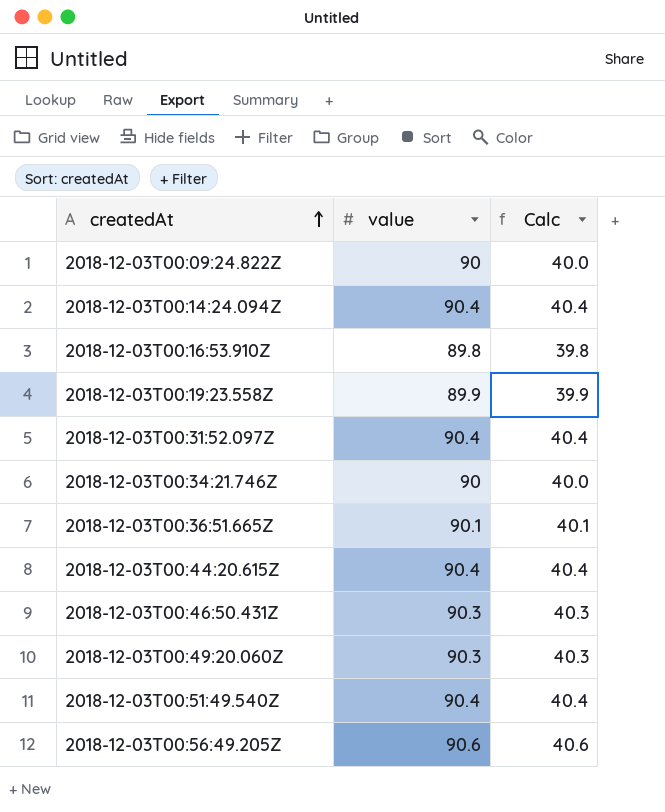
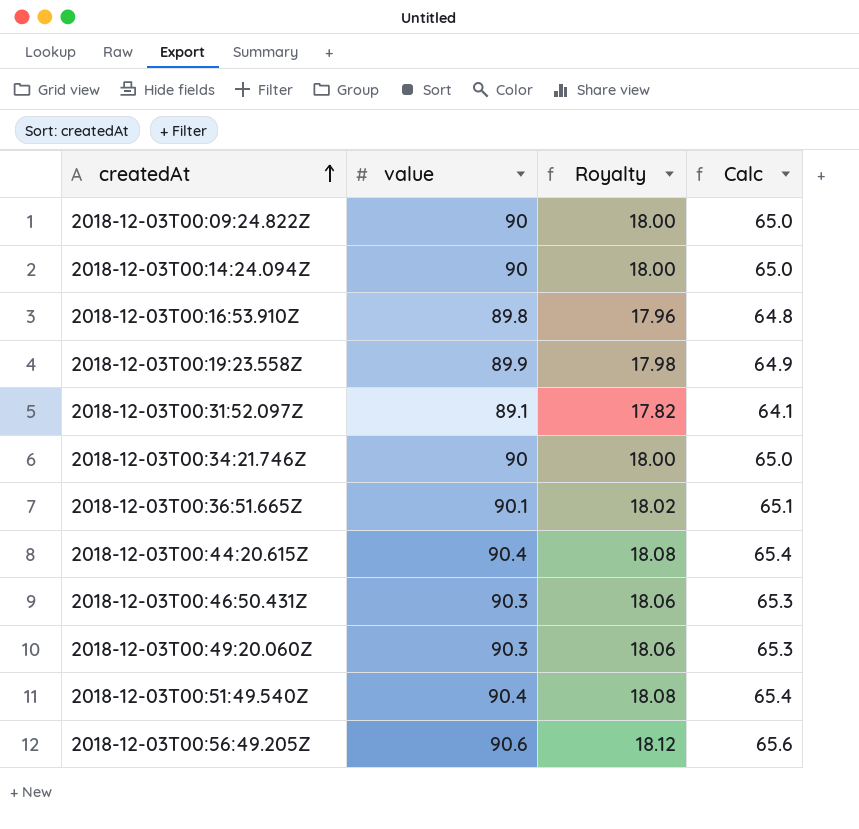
column Royalty | formula: none -> [value] * 0.2
column Calc | formula: [value] - 50 -> [value] - 25
2018-12-03T00:14:24.094Z | value: 90.4 -> 90
2018-12-03T00:31:52.097Z | value: 90.4 -> 89.1

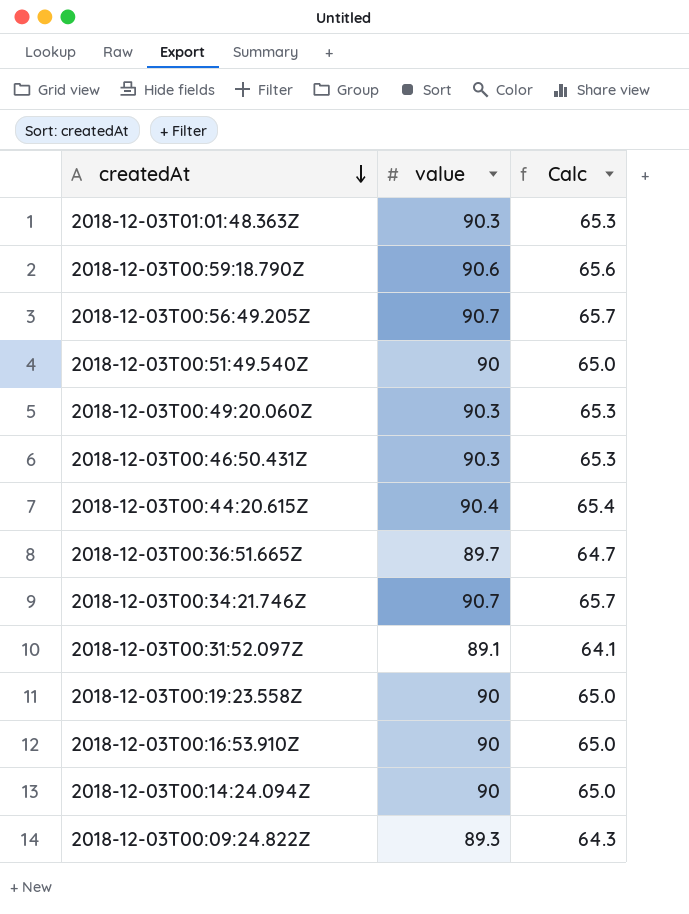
row order: createdAt ascending -> createdAt descending
column Royalty | formula: [value] * 0.2 -> none
row 2018-12-03T01:01:48.363Z: none -> 90.3 | 65.3
row 2018-12-03T00:59:18.790Z: none -> 90.6 | 65.6
2018-12-03T00:56:49.205Z | value: 90.6 -> 90.7
2018-12-03T00:56:49.205Z | Calc: 65.6 -> 65.7
2018-12-03T00:51:49.540Z | value: 90.4 -> 90
2018-12-03T00:51:49.540Z | Calc: 65.4 -> 65.0
2018-12-03T00:36:51.665Z | value: 90.1 -> 89.7
2018-12-03T00:36:51.665Z | Calc: 65.1 -> 64.7
2018-12-03T00:34:21.746Z | value: 90 -> 90.7
2018-12-03T00:34:21.746Z | Calc: 65.0 -> 65.7
2018-12-03T00:19:23.558Z | value: 89.9 -> 90
2018-12-03T00:19:23.558Z | Calc: 64.9 -> 65.0
2018-12-03T00:16:53.910Z | value: 89.8 -> 90
2018-12-03T00:16:53.910Z | Calc: 64.8 -> 65.0
2018-12-03T00:09:24.822Z | value: 90 -> 89.3
2018-12-03T00:09:24.822Z | Calc: 65.0 -> 64.3

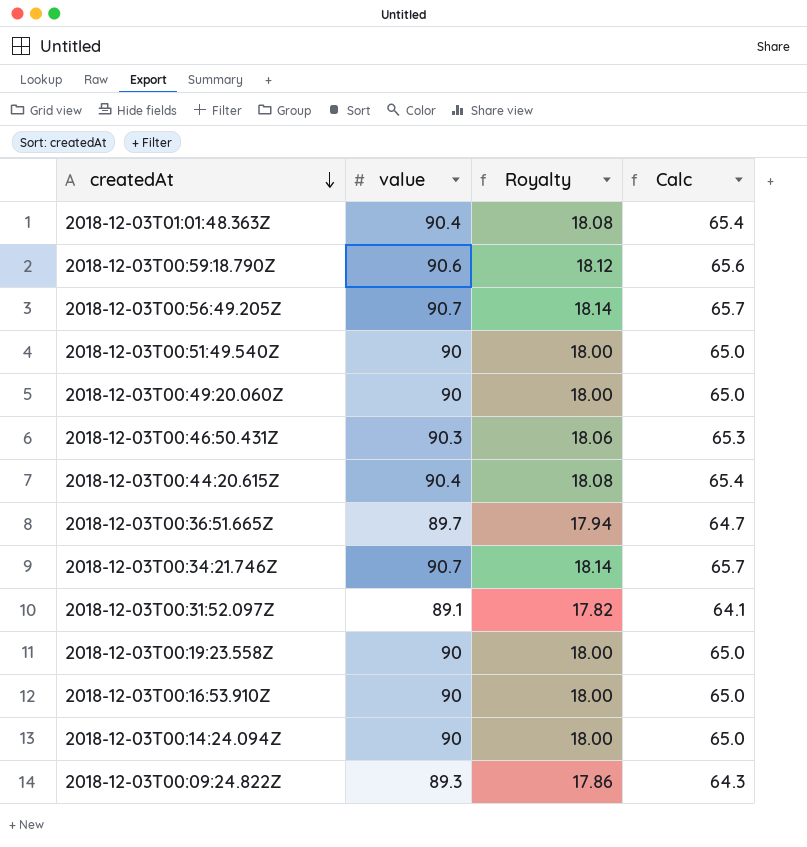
column Royalty | formula: none -> [value] * 0.2
2018-12-03T01:01:48.363Z | value: 90.3 -> 90.4
2018-12-03T01:01:48.363Z | Calc: 65.3 -> 65.4
2018-12-03T00:49:20.060Z | value: 90.3 -> 90
2018-12-03T00:49:20.060Z | Calc: 65.3 -> 65.0

